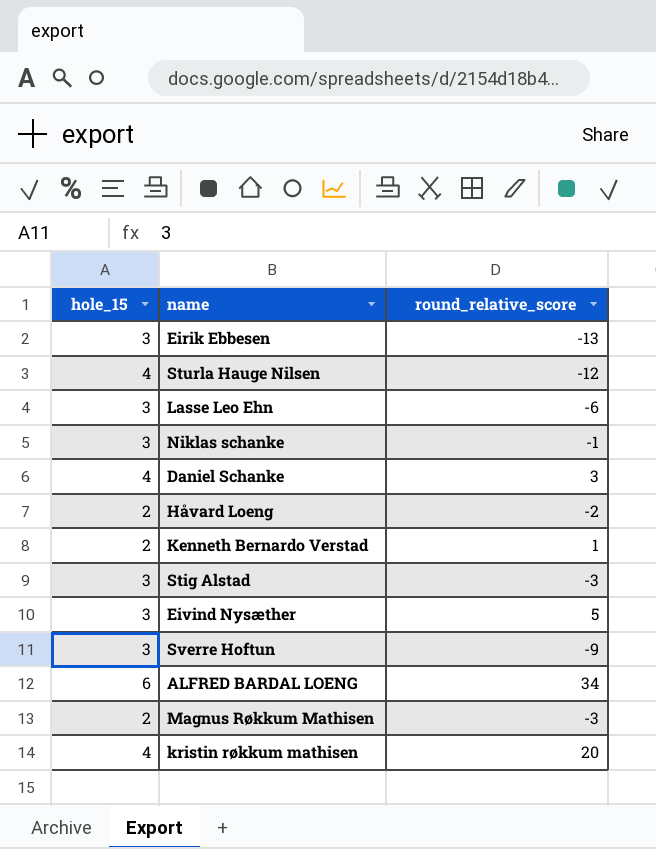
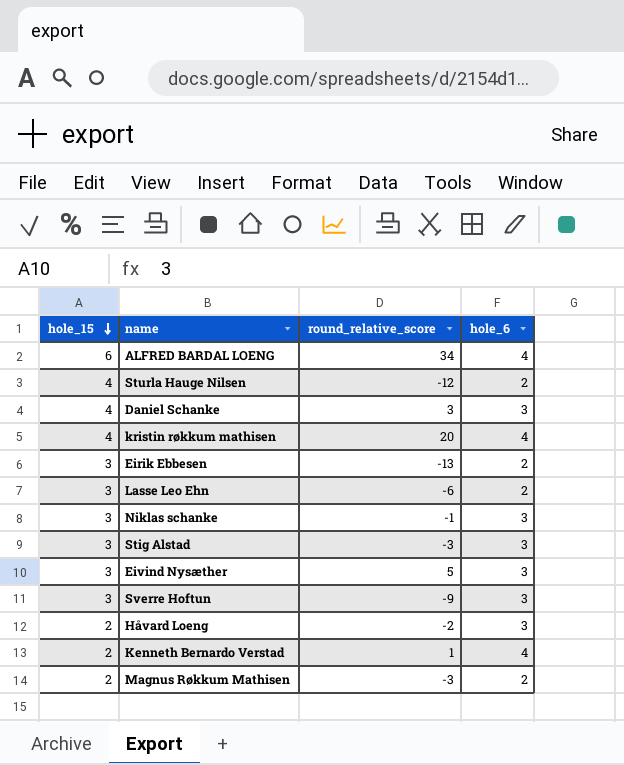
row order: none -> hole_15 descending
column hole_6 | position: none -> 4

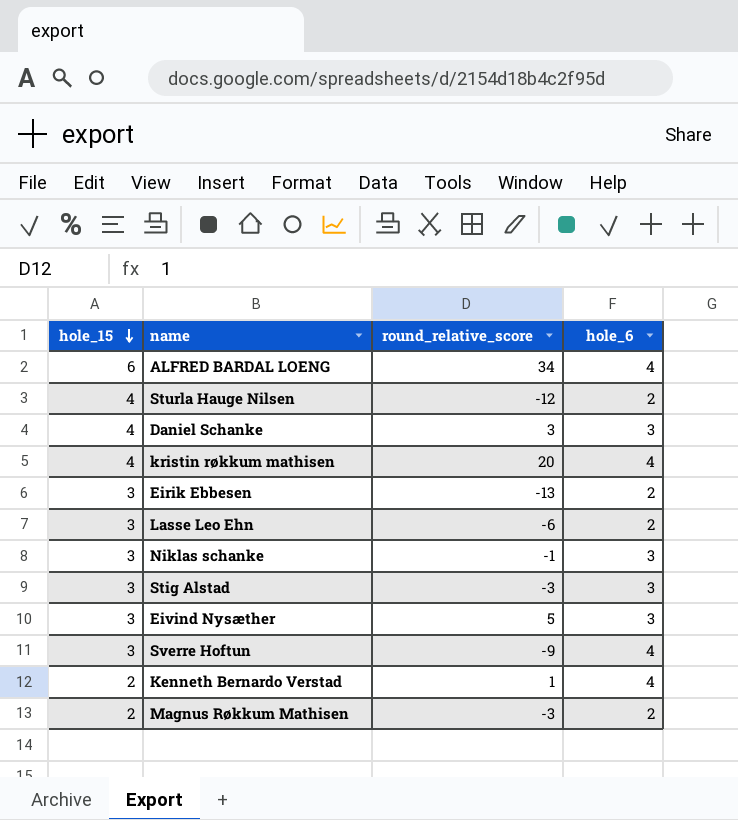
row Håvard Loeng: 2 | -2 | 3 -> none
Sverre Hoftun | hole_6: 3 -> 4

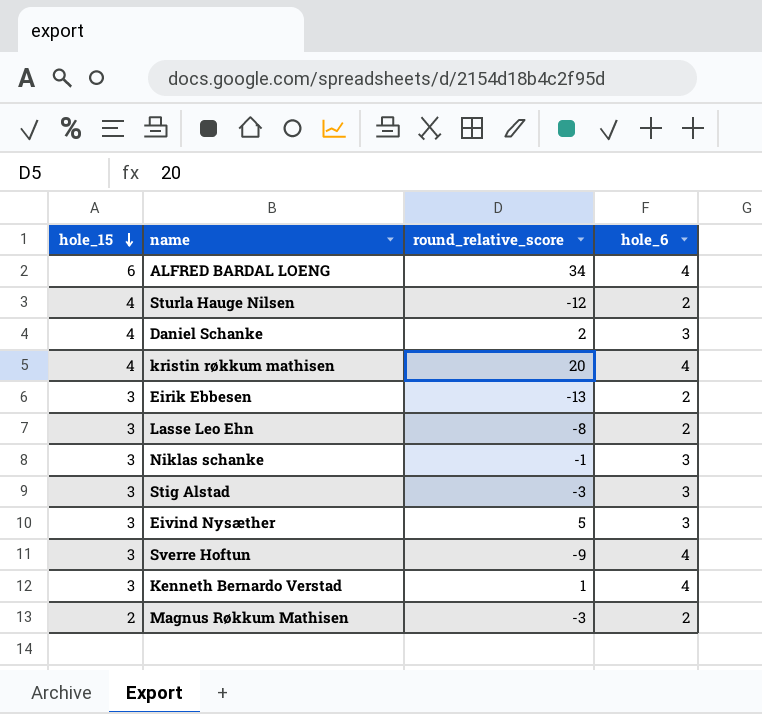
Daniel Schanke | round_relative_score: 3 -> 2
Lasse Leo Ehn | round_relative_score: -6 -> -8
Kenneth Bernardo Verstad | hole_15: 2 -> 3

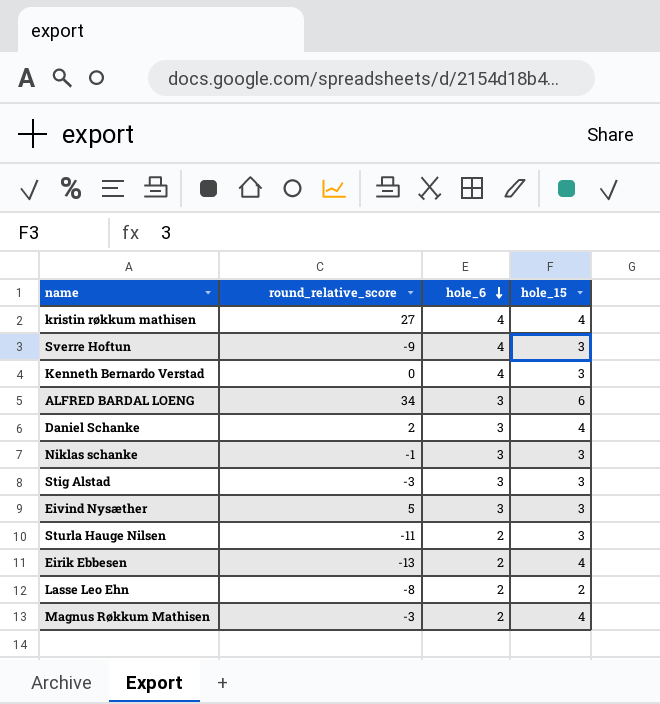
row order: hole_15 descending -> hole_6 descending
column hole_15 | position: 1 -> 4
kristin røkkum mathisen | round_relative_score: 20 -> 27
Kenneth Bernardo Verstad | round_relative_score: 1 -> 0
ALFRED BARDAL LOENG | hole_6: 4 -> 3
Sturla Hauge Nilsen | round_relative_score: -12 -> -11
Sturla Hauge Nilsen | hole_15: 4 -> 3
Eirik Ebbesen | hole_15: 3 -> 4
Lasse Leo Ehn | hole_15: 3 -> 2
Magnus Røkkum Mathisen | hole_15: 2 -> 4

